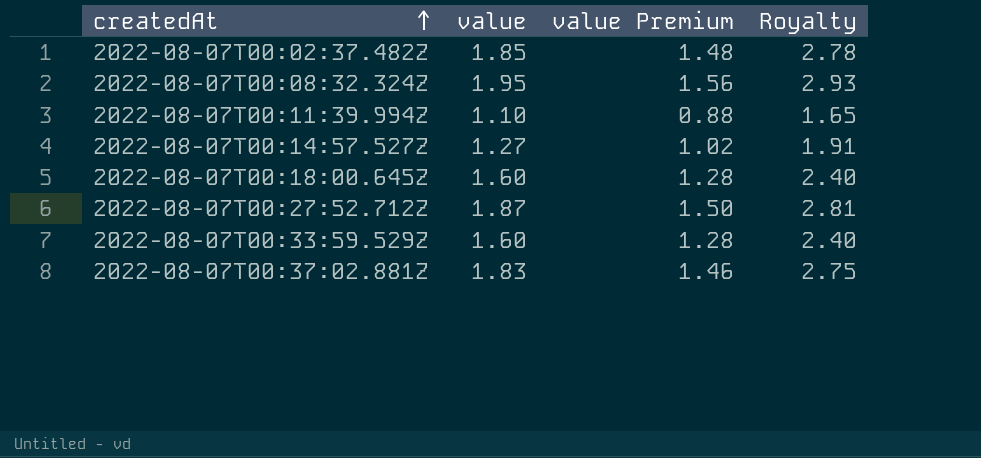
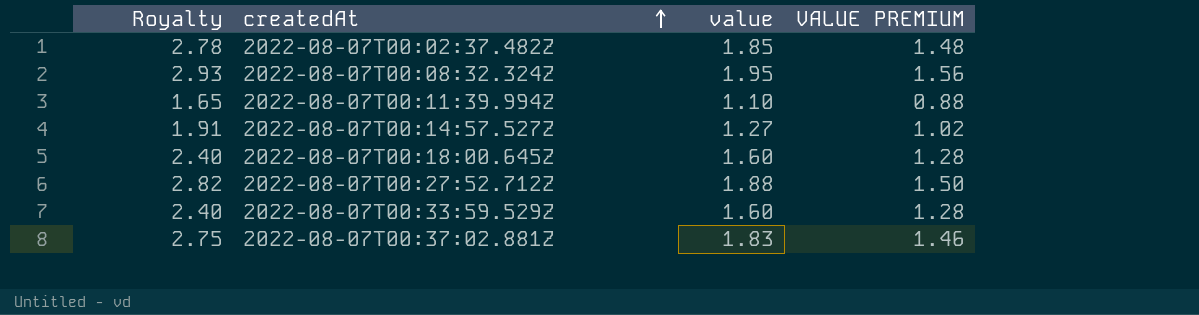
column Royalty | position: 4 -> 1
column name: value Premium -> VALUE PREMIUM
2022-08-07T00:27:52.712Z | Royalty: 2.81 -> 2.82
2022-08-07T00:27:52.712Z | value: 1.87 -> 1.88

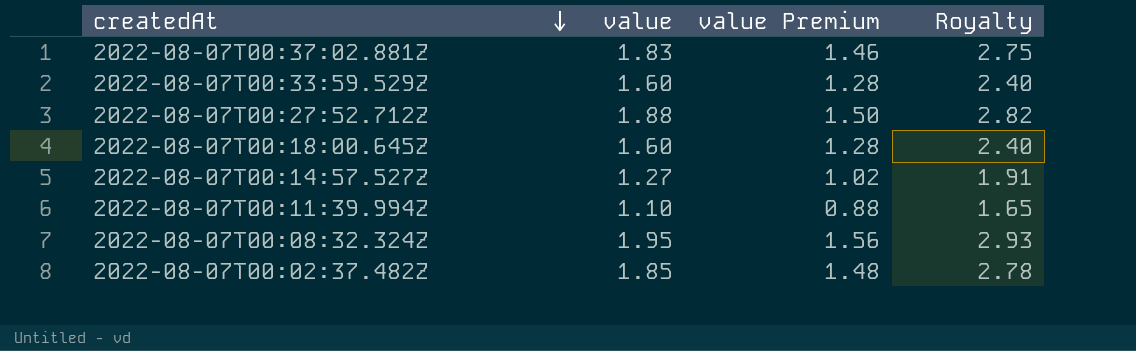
row order: createdAt ascending -> createdAt descending
column name: VALUE PREMIUM -> value Premium
column Royalty | position: 1 -> 4

